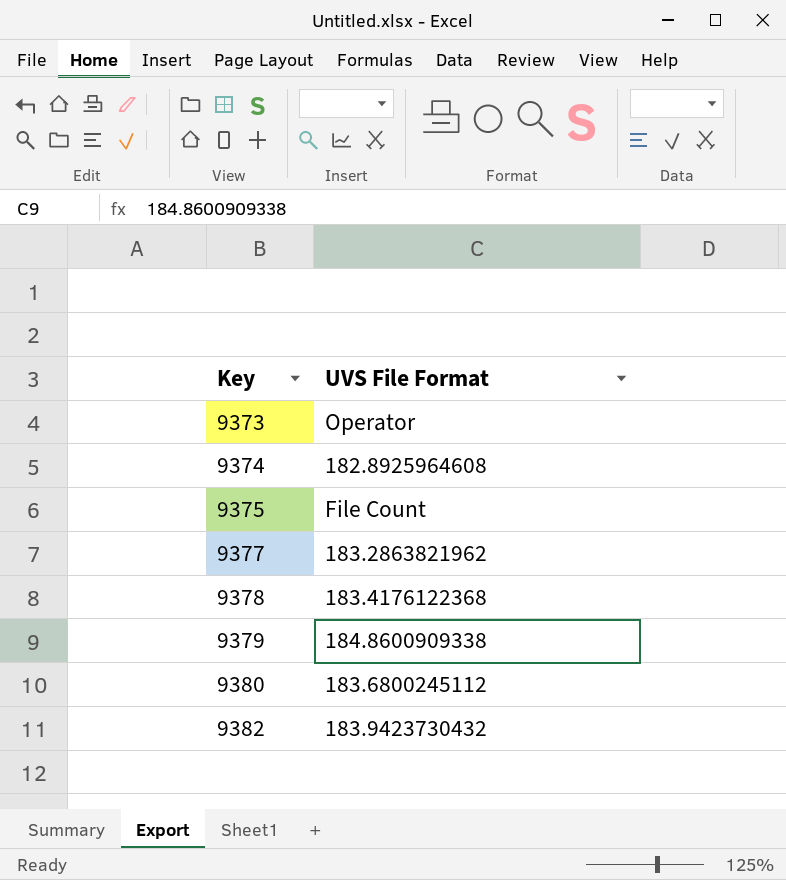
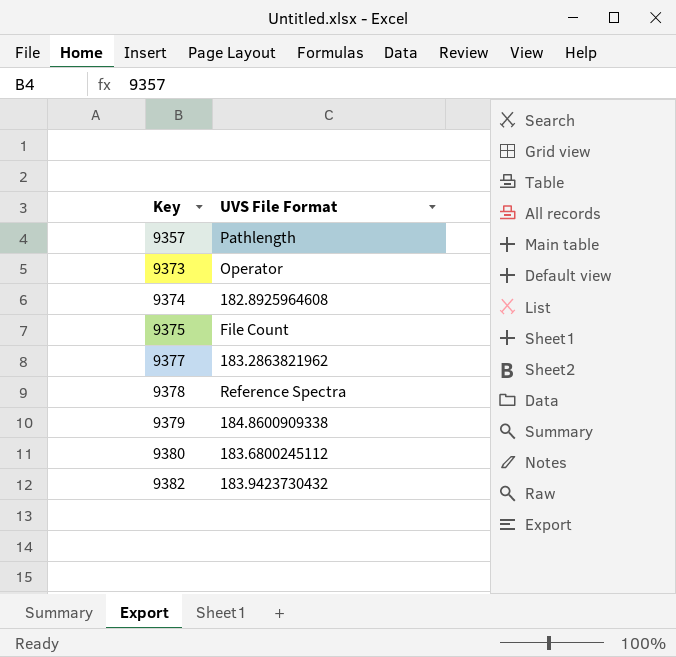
row 9357: none -> Pathlength
9378 | UVS File Format: 183.4176122368 -> Reference Spectra

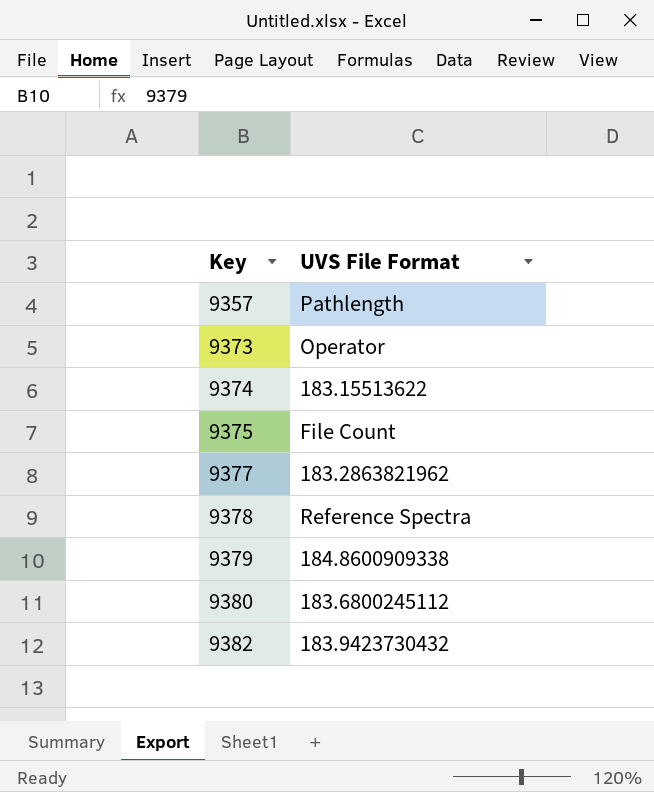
9374 | UVS File Format: 182.8925964608 -> 183.15513622

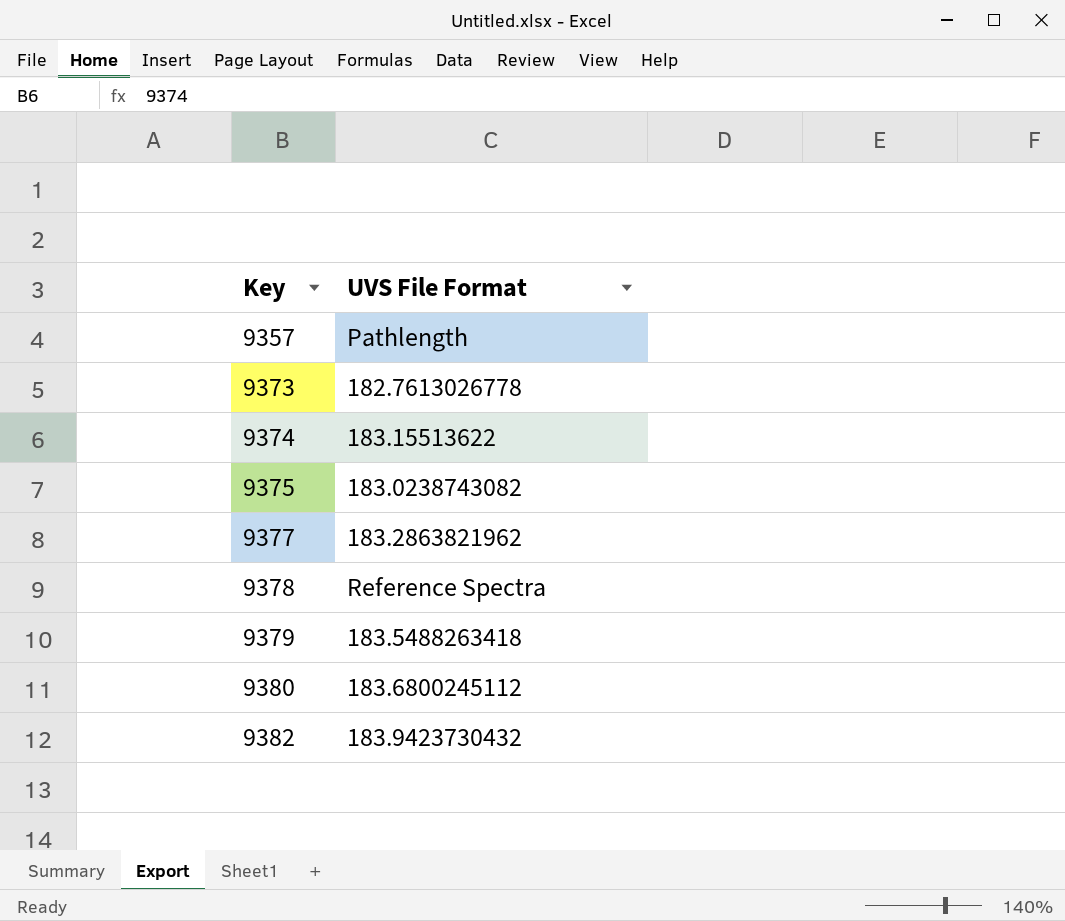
9373 | UVS File Format: Operator -> 182.7613026778
9375 | UVS File Format: File Count -> 183.0238743082
9379 | UVS File Format: 184.8600909338 -> 183.5488263418

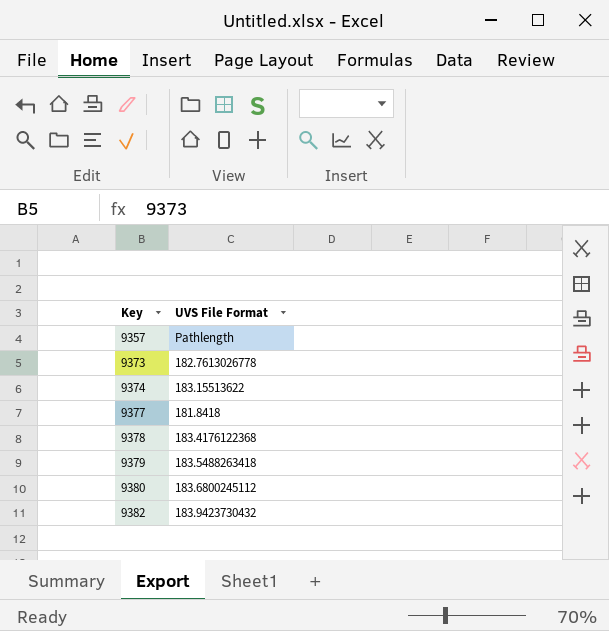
row 9375: 183.0238743082 -> none
9377 | UVS File Format: 183.2863821962 -> 181.8418
9378 | UVS File Format: Reference Spectra -> 183.4176122368

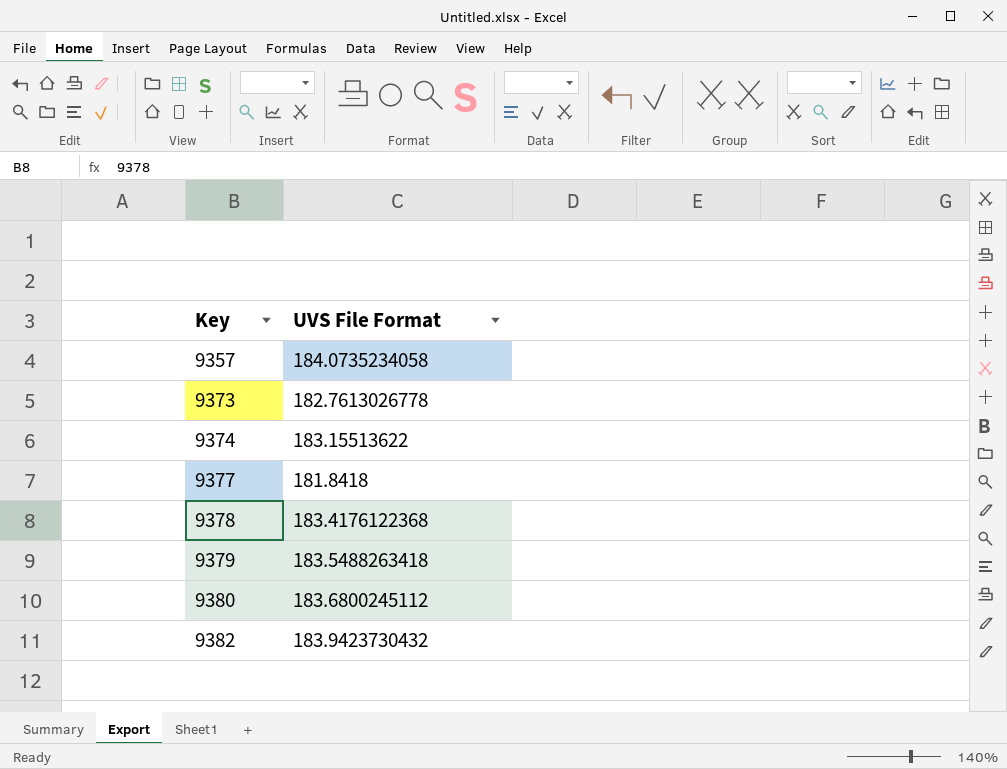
9357 | UVS File Format: Pathlength -> 184.0735234058

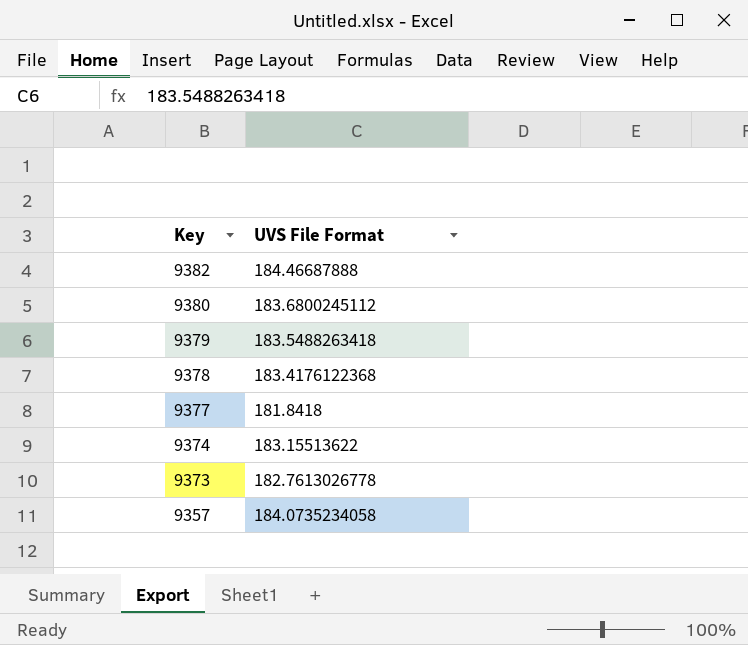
row order: Key ascending -> Key descending
9382 | UVS File Format: 183.9423730432 -> 184.46687888

